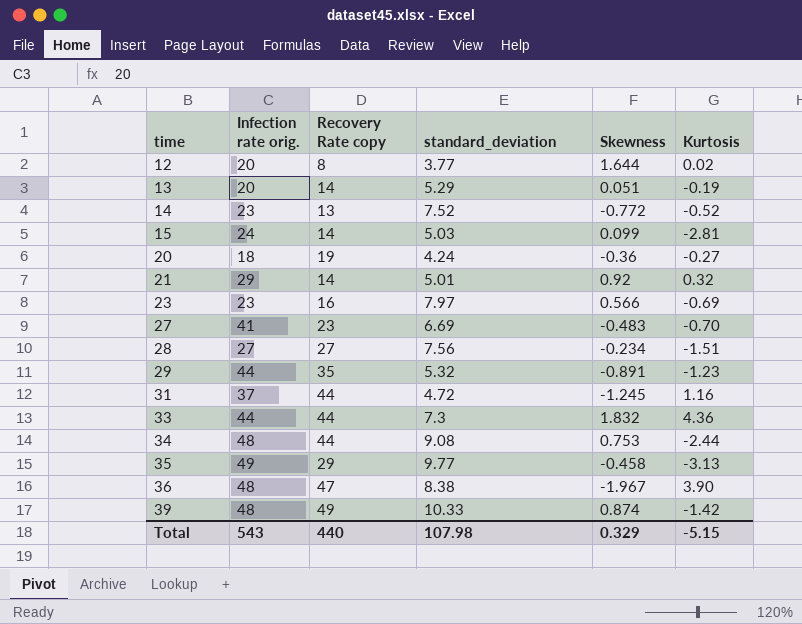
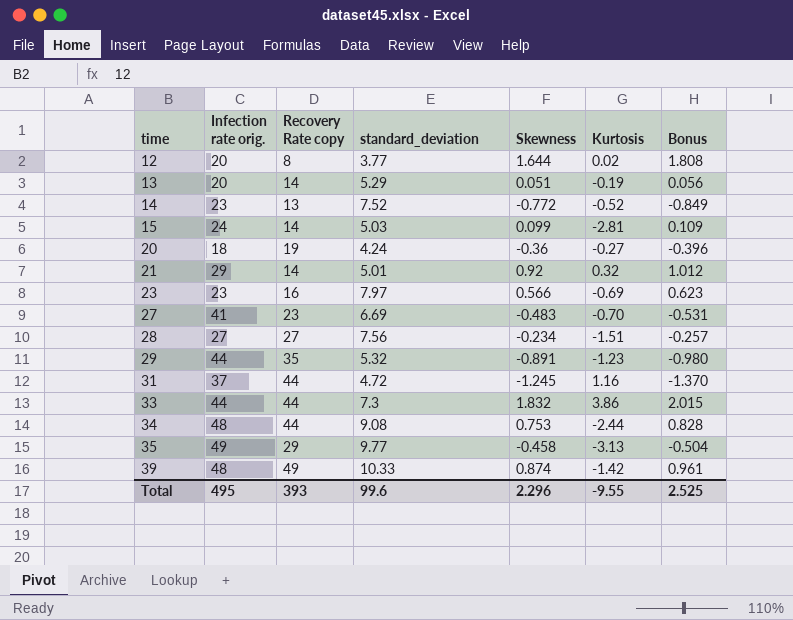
column Bonus | formula: none -> [Skewness] * 1.1
row 36: 48 | 47 | 8.38 | -1.967 | 3.90 -> none
33 | Kurtosis: 4.36 -> 3.86
Total | Infection rate orig.: 543 -> 495
Total | Recovery Rate copy: 440 -> 393
Total | standard_deviation: 107.98 -> 99.6
Total | Skewness: 0.329 -> 2.296
Total | Kurtosis: -5.15 -> -9.55

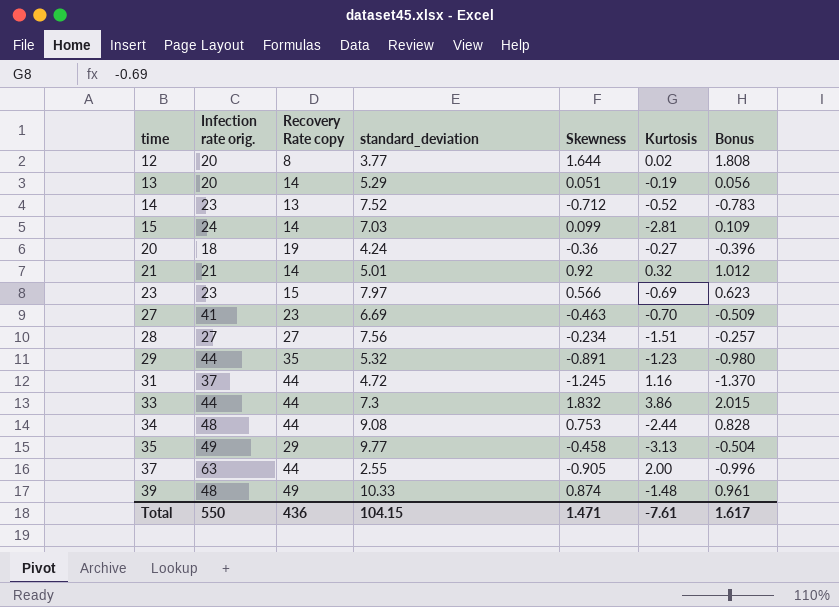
14 | Skewness: -0.772 -> -0.712
14 | Bonus: -0.849 -> -0.783
15 | standard_deviation: 5.03 -> 7.03
21 | Infection rate orig.: 29 -> 21
23 | Recovery Rate copy: 16 -> 15
27 | Skewness: -0.483 -> -0.463
27 | Bonus: -0.531 -> -0.509
row 37: none -> 63 | 44 | 2.55 | -0.905 | 2.00 | -0.996
39 | Kurtosis: -1.42 -> -1.48
Total | Infection rate orig.: 495 -> 550
Total | Recovery Rate copy: 393 -> 436
Total | standard_deviation: 99.6 -> 104.15
Total | Skewness: 2.296 -> 1.471
Total | Kurtosis: -9.55 -> -7.61
Total | Bonus: 2.525 -> 1.617

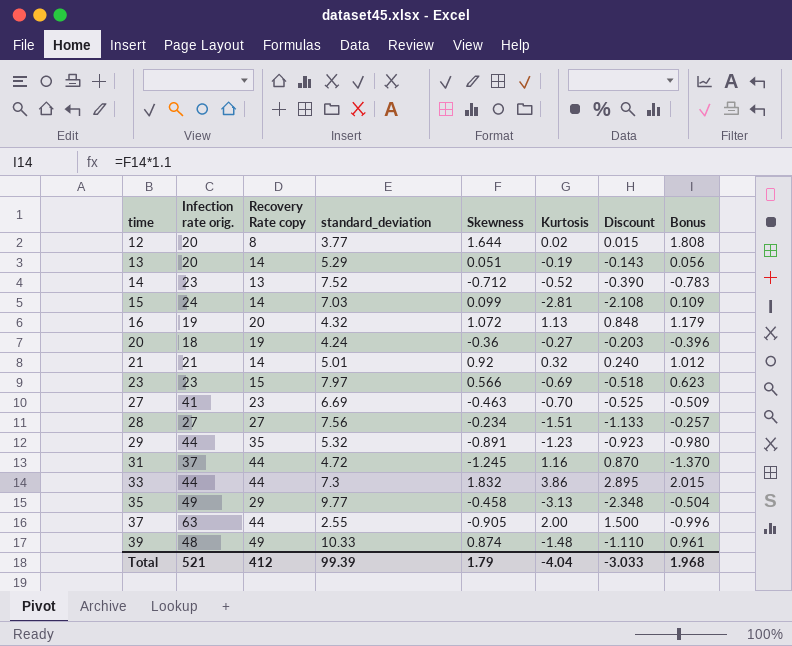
column Discount | formula: none -> [Kurtosis] * 0.75
row 34: 48 | 44 | 9.08 | 0.753 | -2.44 | 0.828 -> none
row 16: none -> 19 | 20 | 4.32 | 1.072 | 1.13 | 0.848 | 1.179
Total | Infection rate orig.: 550 -> 521
Total | Recovery Rate copy: 436 -> 412
Total | standard_deviation: 104.15 -> 99.39
Total | Skewness: 1.471 -> 1.79
Total | Kurtosis: -7.61 -> -4.04
Total | Bonus: 1.617 -> 1.968

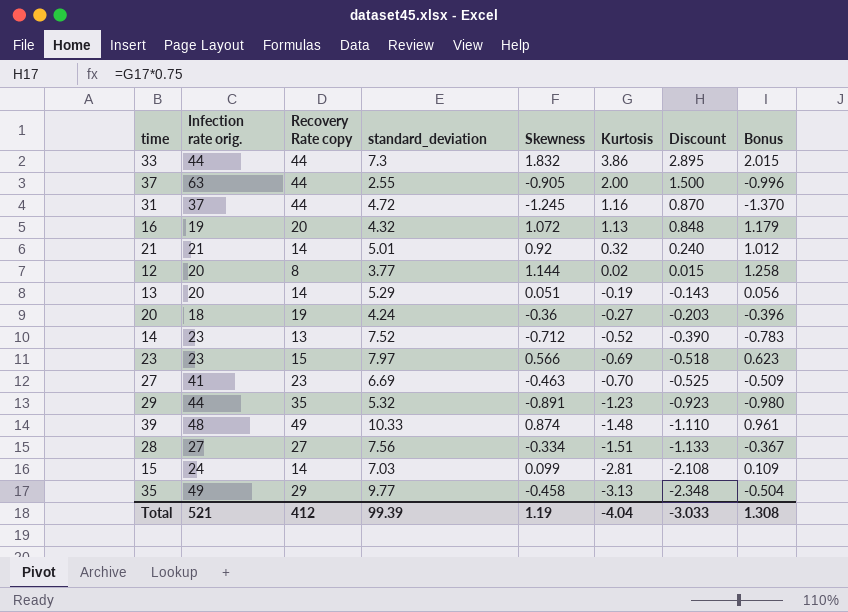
row order: time ascending -> Kurtosis descending
12 | Skewness: 1.644 -> 1.144
12 | Bonus: 1.808 -> 1.258
28 | Skewness: -0.234 -> -0.334
28 | Bonus: -0.257 -> -0.367
Total | Skewness: 1.79 -> 1.19
Total | Bonus: 1.968 -> 1.308

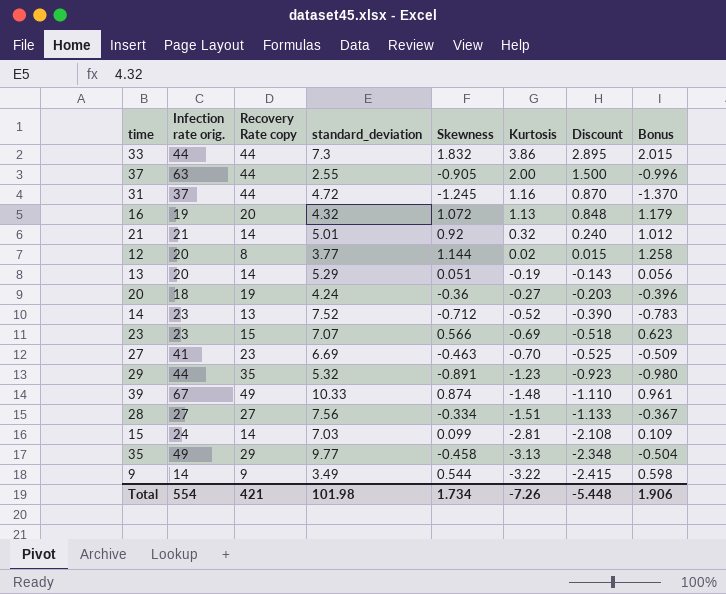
23 | standard_deviation: 7.97 -> 7.07
39 | Infection rate orig.: 48 -> 67
row 9: none -> 14 | 9 | 3.49 | 0.544 | -3.22 | -2.415 | 0.598
Total | Infection rate orig.: 521 -> 554
Total | Recovery Rate copy: 412 -> 421
Total | standard_deviation: 99.39 -> 101.98
Total | Skewness: 1.19 -> 1.734
Total | Kurtosis: -4.04 -> -7.26
Total | Discount: -3.033 -> -5.448
Total | Bonus: 1.308 -> 1.906

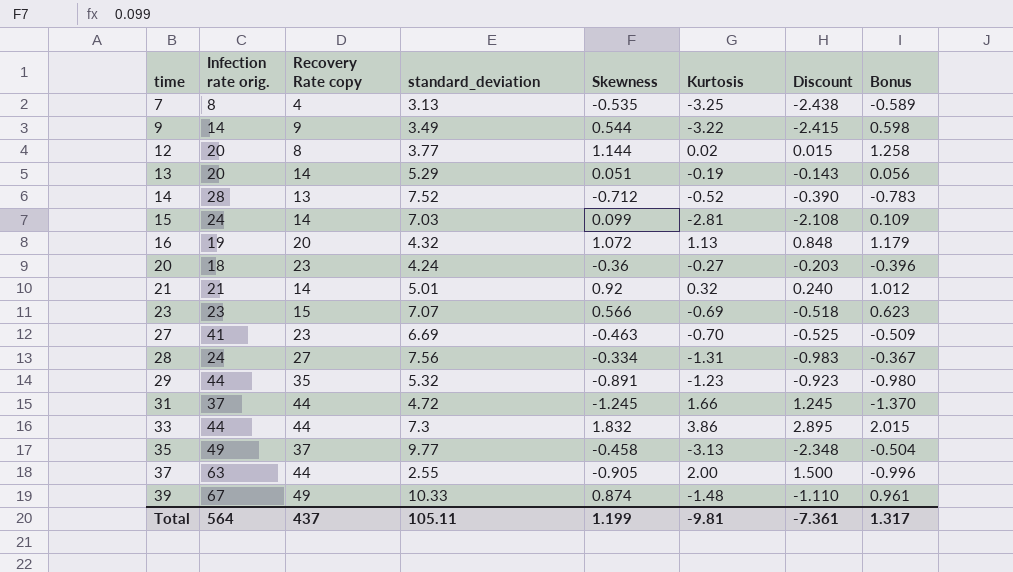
row order: Kurtosis descending -> time ascending
row 7: none -> 8 | 4 | 3.13 | -0.535 | -3.25 | -2.438 | -0.589
14 | Infection rate orig.: 23 -> 28
20 | Recovery Rate copy: 19 -> 23
28 | Infection rate orig.: 27 -> 24
28 | Kurtosis: -1.51 -> -1.31
28 | Discount: -1.133 -> -0.983
31 | Kurtosis: 1.16 -> 1.66
31 | Discount: 0.870 -> 1.245
35 | Recovery Rate copy: 29 -> 37
Total | Infection rate orig.: 554 -> 564
Total | Recovery Rate copy: 421 -> 437
Total | standard_deviation: 101.98 -> 105.11
Total | Skewness: 1.734 -> 1.199
Total | Kurtosis: -7.26 -> -9.81
Total | Discount: -5.448 -> -7.361
Total | Bonus: 1.906 -> 1.317

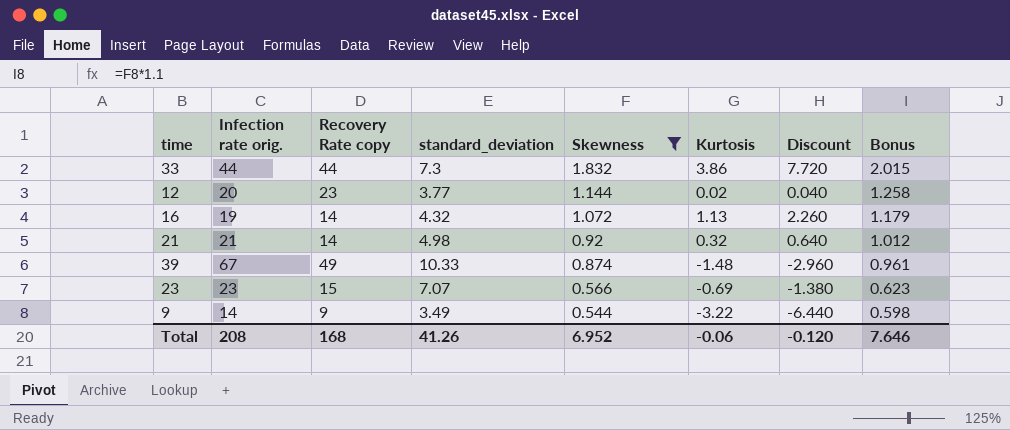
filter: none -> Skewness >= 0.544
row order: time ascending -> Skewness descending
column Discount | formula: [Kurtosis] * 0.75 -> [Kurtosis] * 2
12 | Recovery Rate copy: 8 -> 23
16 | Recovery Rate copy: 20 -> 14
21 | standard_deviation: 5.01 -> 4.98
Total | Infection rate orig.: 564 -> 208
Total | Recovery Rate copy: 437 -> 168
Total | standard_deviation: 105.11 -> 41.26
Total | Skewness: 1.199 -> 6.952
Total | Kurtosis: -9.81 -> -0.06
Total | Discount: -7.361 -> -0.120
Total | Bonus: 1.317 -> 7.646

